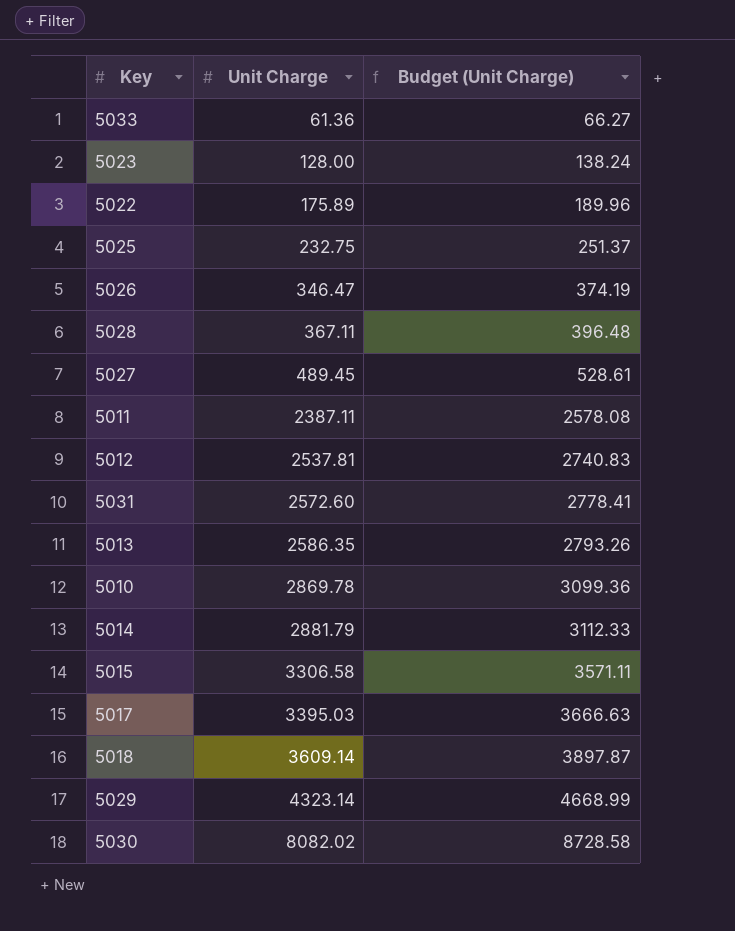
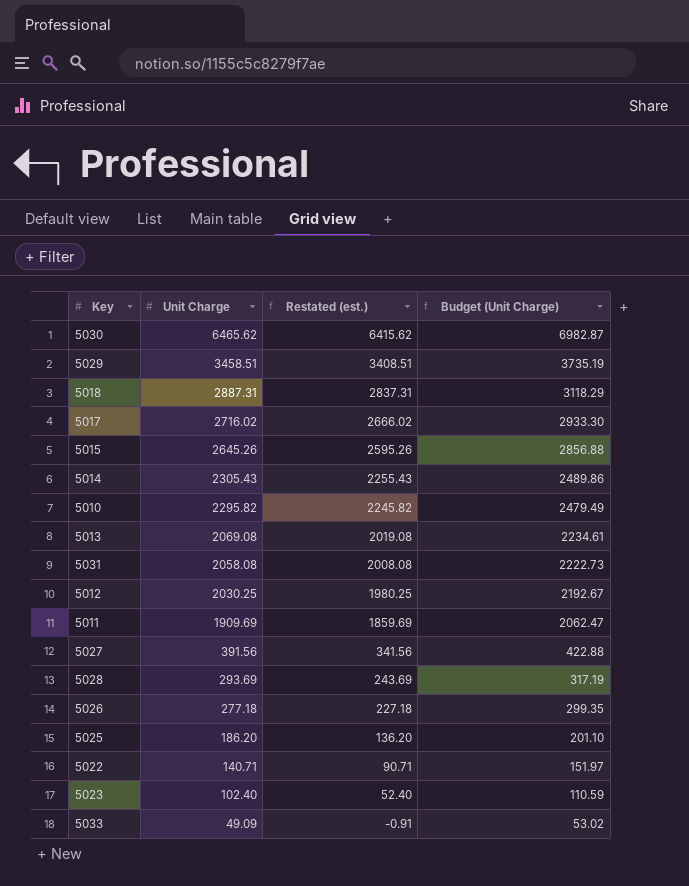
row order: Unit Charge ascending -> Unit Charge descending
column Restated (est.) | formula: none -> [Unit Charge] - 50
5030 | Unit Charge: 8082.02 -> 6465.62
5030 | Budget (Unit Charge): 8728.58 -> 6982.87
5029 | Unit Charge: 4323.14 -> 3458.51
5029 | Budget (Unit Charge): 4668.99 -> 3735.19
5018 | Unit Charge: 3609.14 -> 2887.31
5018 | Budget (Unit Charge): 3897.87 -> 3118.29
5017 | Unit Charge: 3395.03 -> 2716.02
5017 | Budget (Unit Charge): 3666.63 -> 2933.30
5015 | Unit Charge: 3306.58 -> 2645.26
5015 | Budget (Unit Charge): 3571.11 -> 2856.88
5014 | Unit Charge: 2881.79 -> 2305.43
5014 | Budget (Unit Charge): 3112.33 -> 2489.86
5010 | Unit Charge: 2869.78 -> 2295.82
5010 | Budget (Unit Charge): 3099.36 -> 2479.49
5013 | Unit Charge: 2586.35 -> 2069.08
5013 | Budget (Unit Charge): 2793.26 -> 2234.61
5031 | Unit Charge: 2572.60 -> 2058.08
5031 | Budget (Unit Charge): 2778.41 -> 2222.73
5012 | Unit Charge: 2537.81 -> 2030.25
5012 | Budget (Unit Charge): 2740.83 -> 2192.67
5011 | Unit Charge: 2387.11 -> 1909.69
5011 | Budget (Unit Charge): 2578.08 -> 2062.47
5027 | Unit Charge: 489.45 -> 391.56
5027 | Budget (Unit Charge): 528.61 -> 422.88
5028 | Unit Charge: 367.11 -> 293.69
5028 | Budget (Unit Charge): 396.48 -> 317.19
5026 | Unit Charge: 346.47 -> 277.18
5026 | Budget (Unit Charge): 374.19 -> 299.35
5025 | Unit Charge: 232.75 -> 186.20
5025 | Budget (Unit Charge): 251.37 -> 201.10
5022 | Unit Charge: 175.89 -> 140.71
5022 | Budget (Unit Charge): 189.96 -> 151.97
5023 | Unit Charge: 128.00 -> 102.40
5023 | Budget (Unit Charge): 138.24 -> 110.59
5033 | Unit Charge: 61.36 -> 49.09
5033 | Budget (Unit Charge): 66.27 -> 53.02

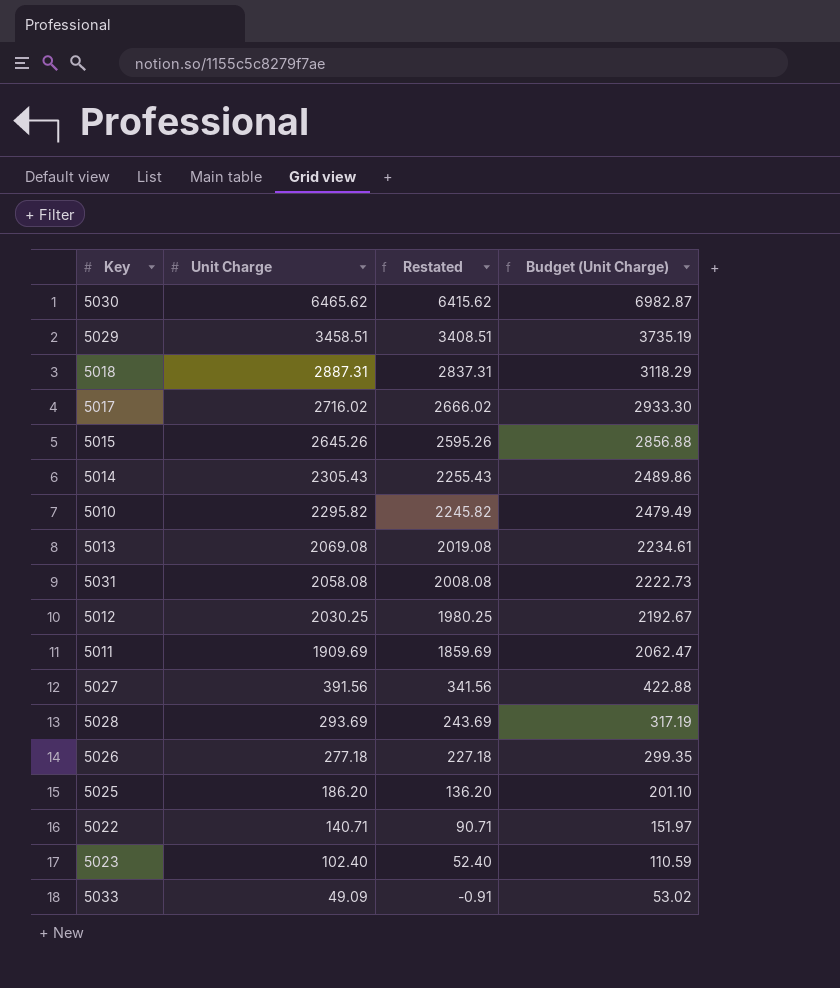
column name: Restated (est.) -> Restated

